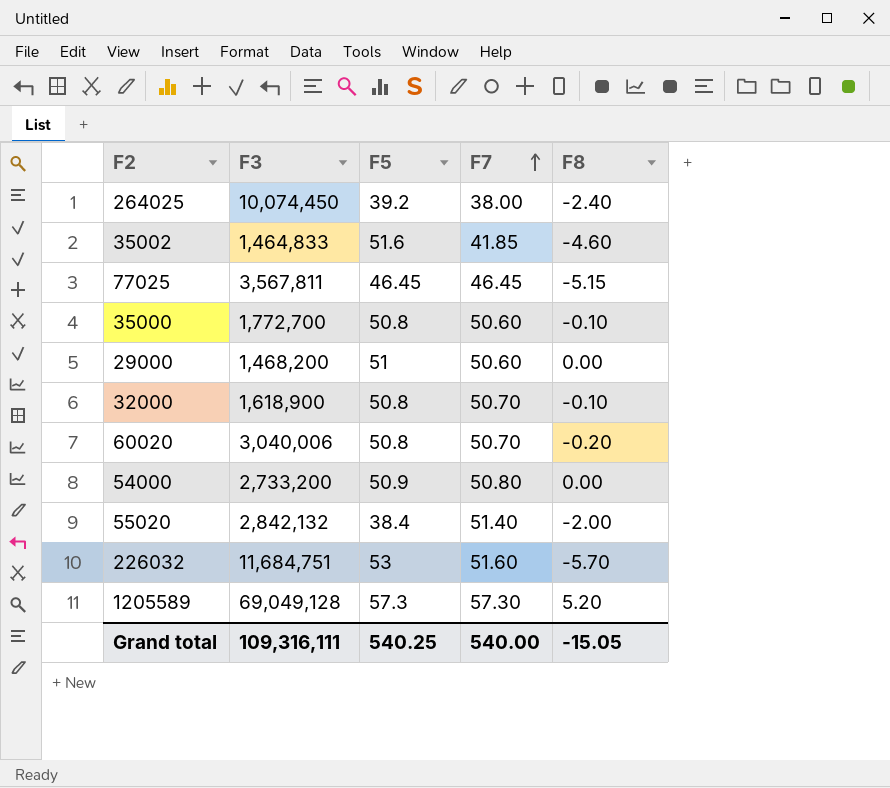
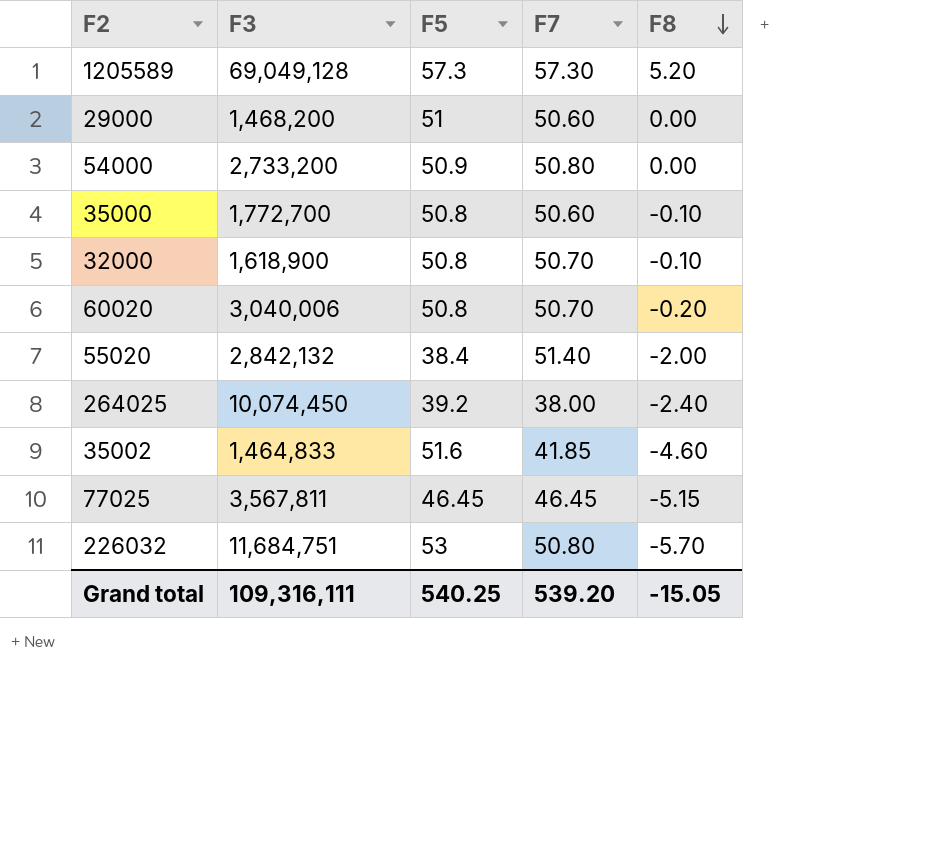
row order: F7 ascending -> F8 descending
226032 | F7: 51.60 -> 50.80
Grand total | F7: 540.00 -> 539.20

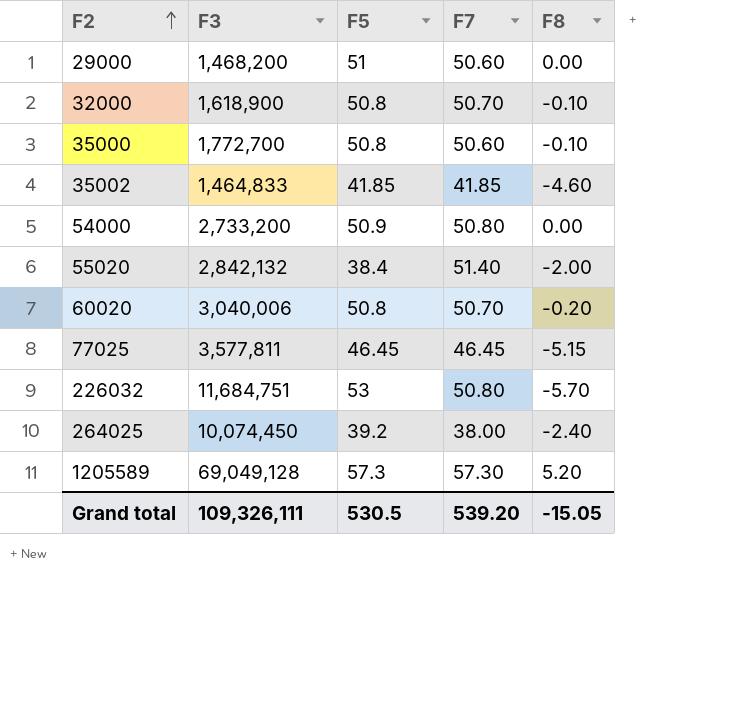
row order: F8 descending -> F2 ascending
35002 | F5: 51.6 -> 41.85
77025 | F3: 3,567,811 -> 3,577,811
Grand total | F3: 109,316,111 -> 109,326,111
Grand total | F5: 540.25 -> 530.5

